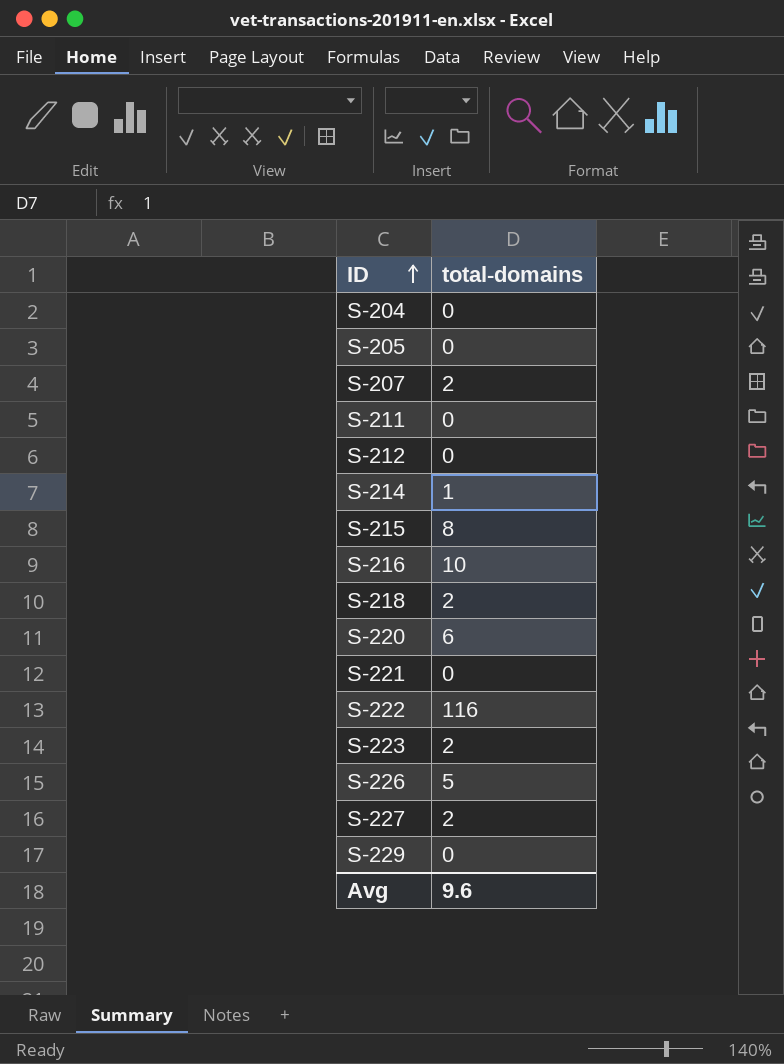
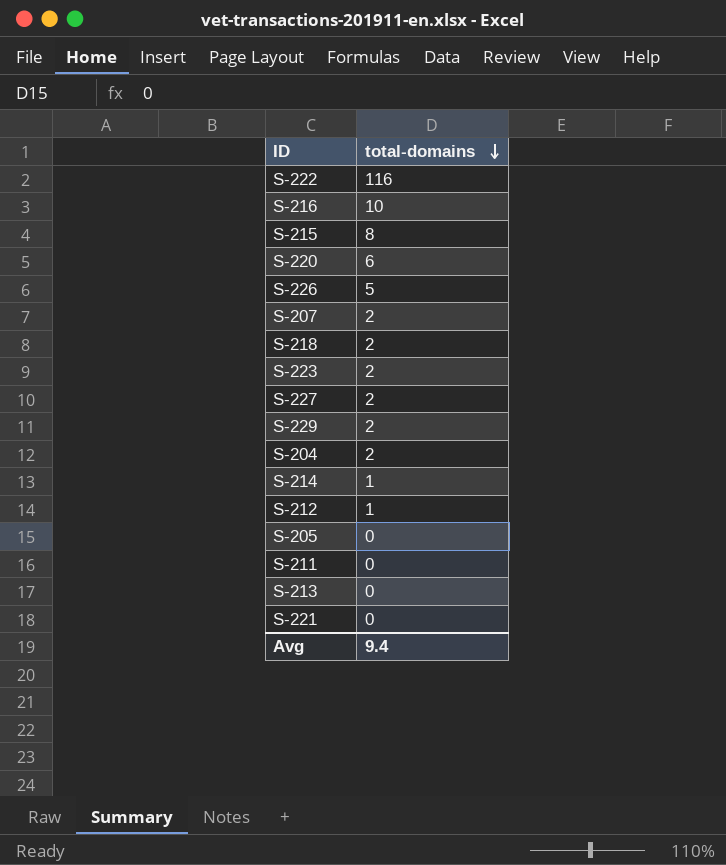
row order: ID ascending -> total-domains descending
S-229 | total-domains: 0 -> 2
S-204 | total-domains: 0 -> 2
S-212 | total-domains: 0 -> 1
row S-213: none -> 0
Avg | total-domains: 9.6 -> 9.4

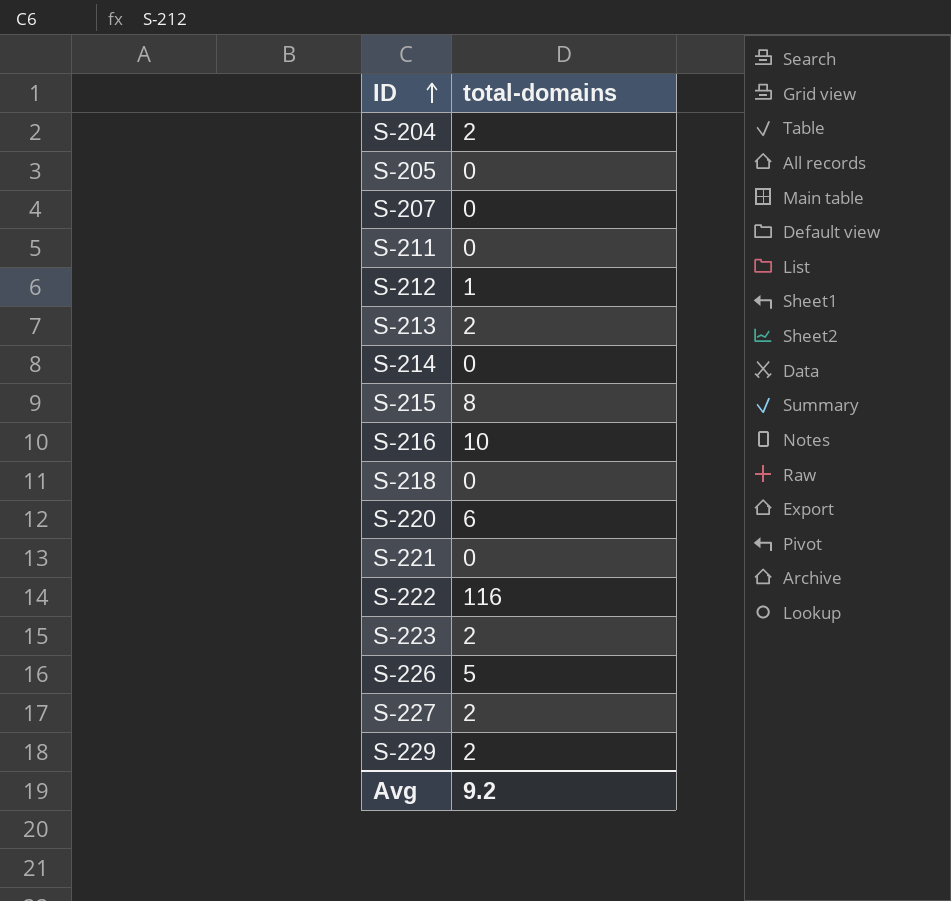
row order: total-domains descending -> ID ascending
S-207 | total-domains: 2 -> 0
S-213 | total-domains: 0 -> 2
S-214 | total-domains: 1 -> 0
S-218 | total-domains: 2 -> 0
Avg | total-domains: 9.4 -> 9.2

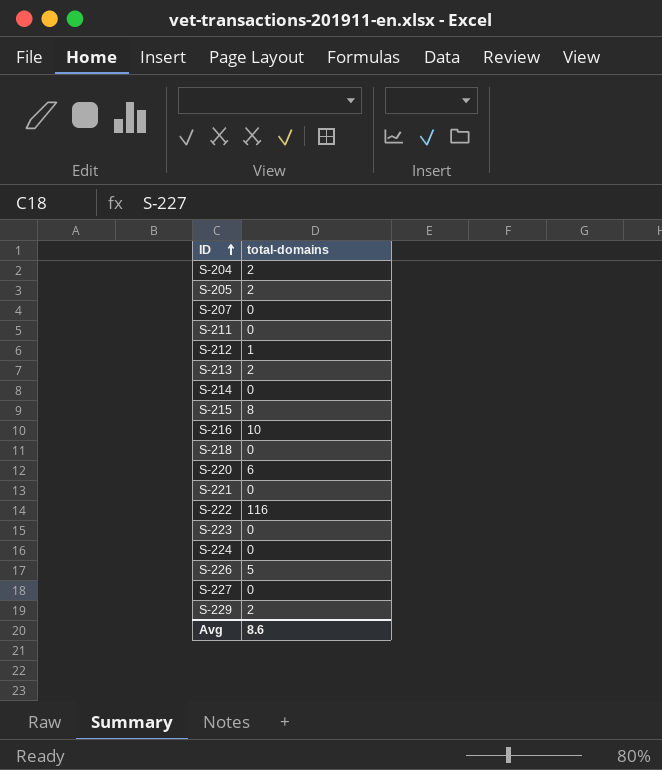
S-205 | total-domains: 0 -> 2
S-223 | total-domains: 2 -> 0
row S-224: none -> 0
S-227 | total-domains: 2 -> 0
Avg | total-domains: 9.2 -> 8.6

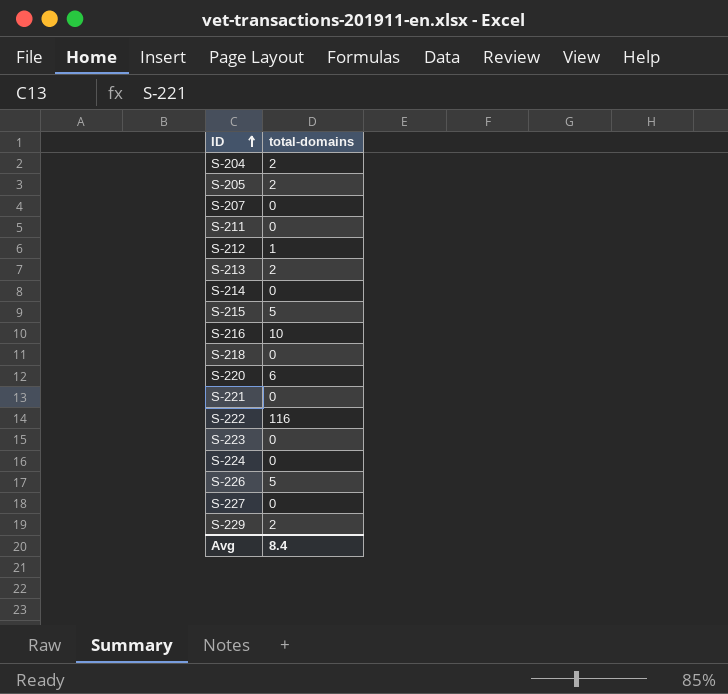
S-215 | total-domains: 8 -> 5
Avg | total-domains: 8.6 -> 8.4

